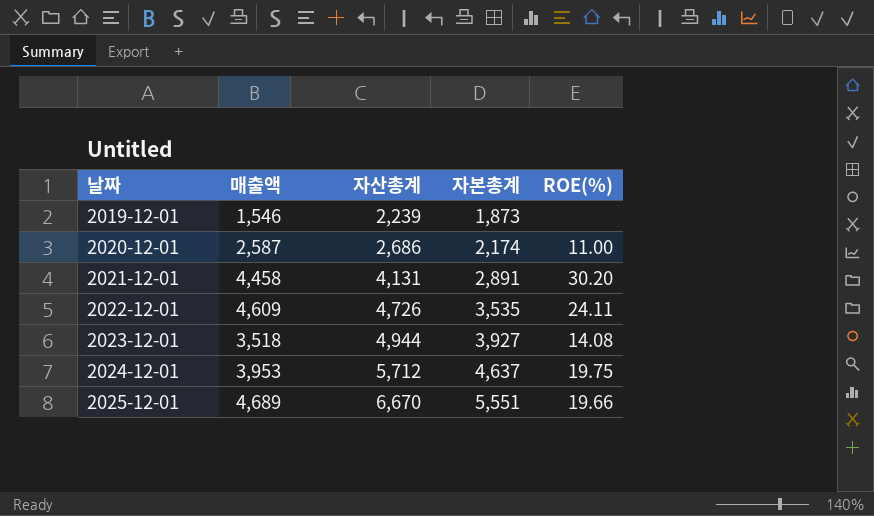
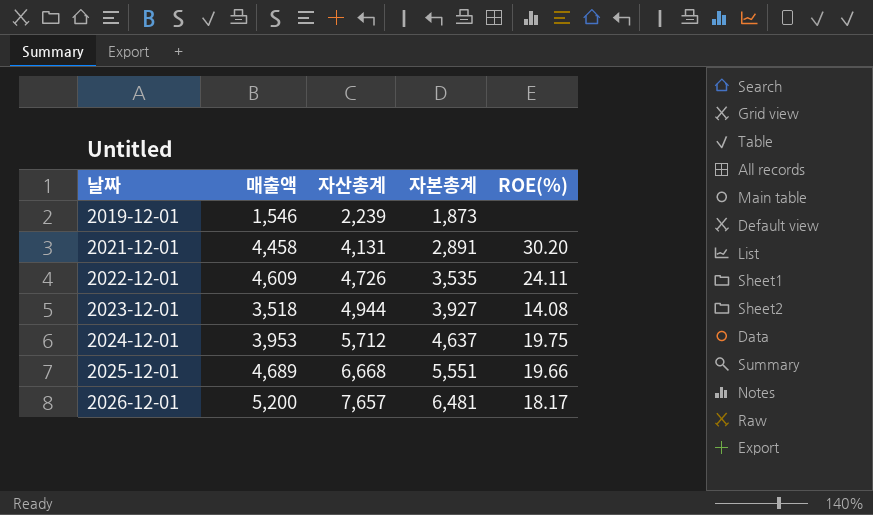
row 2020-12-01: 2,587 | 2,686 | 2,174 | 11.00 -> none
2025-12-01 | 자산총계: 6,670 -> 6,668
row 2026-12-01: none -> 5,200 | 7,657 | 6,481 | 18.17

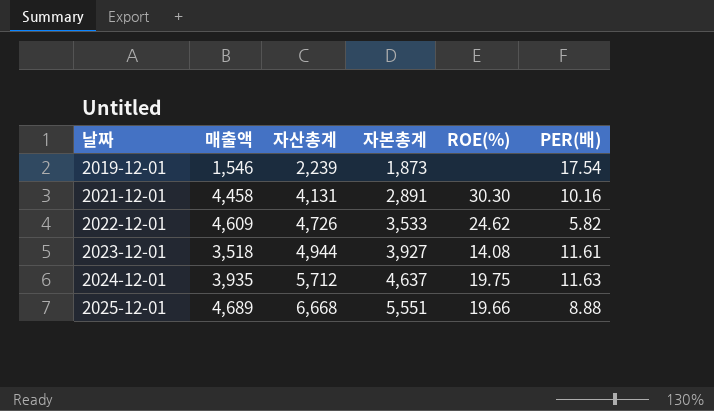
column PER(배) | position: none -> 6
row 2026-12-01: 5,200 | 7,657 | 6,481 | 18.17 -> none
2021-12-01 | ROE(%): 30.20 -> 30.30
2022-12-01 | 자본총계: 3,535 -> 3,533
2022-12-01 | ROE(%): 24.11 -> 24.62
2024-12-01 | 매출액: 3,953 -> 3,935

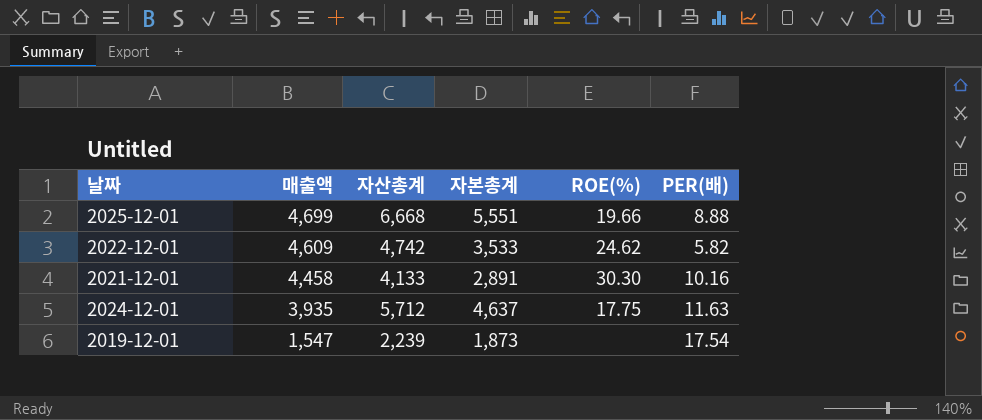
row order: 날짜 ascending -> 매출액 descending
row 2023-12-01: 3,518 | 4,944 | 3,927 | 14.08 | 11.61 -> none
2025-12-01 | 매출액: 4,689 -> 4,699
2022-12-01 | 자산총계: 4,726 -> 4,742
2021-12-01 | 자산총계: 4,131 -> 4,133
2024-12-01 | ROE(%): 19.75 -> 17.75
2019-12-01 | 매출액: 1,546 -> 1,547

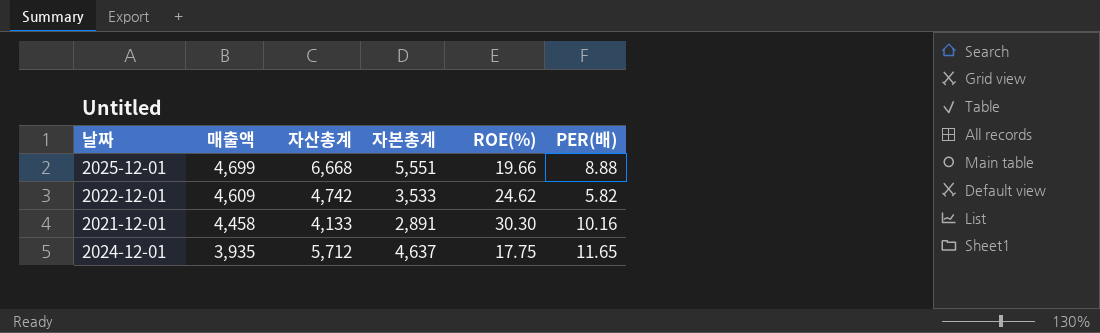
row 2019-12-01: 1,547 | 2,239 | 1,873 | none | 17.54 -> none
2024-12-01 | PER(배): 11.63 -> 11.65

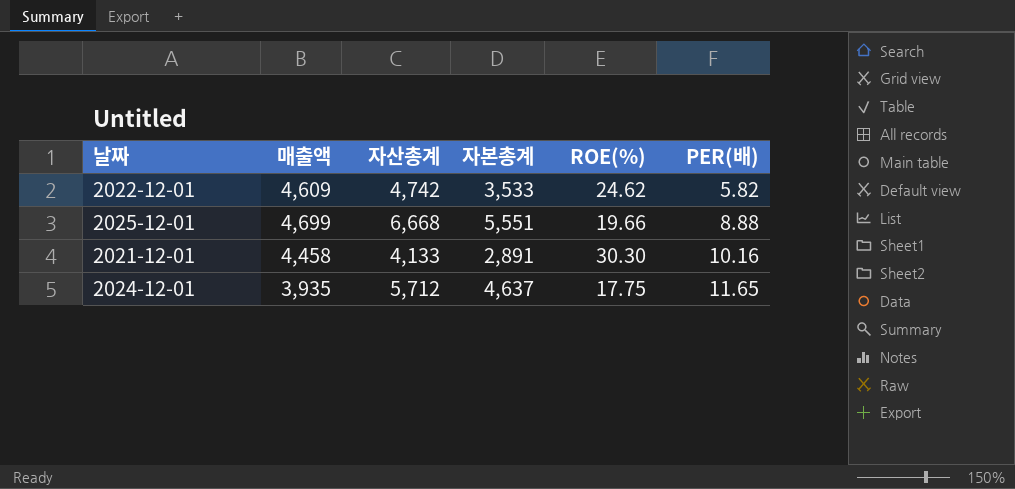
row order: 매출액 descending -> PER(배) ascending

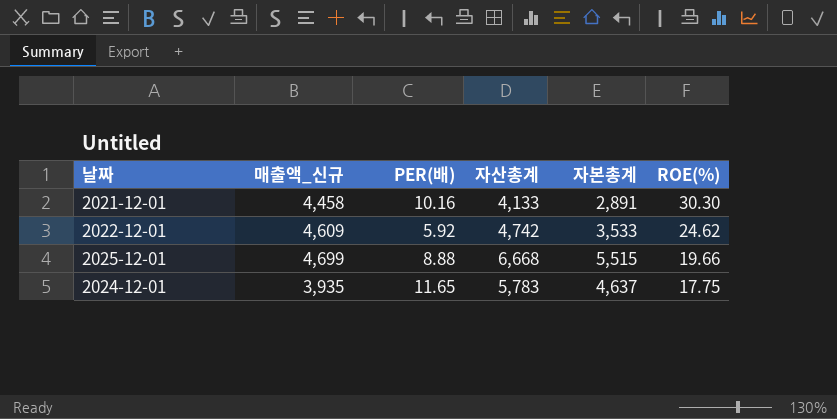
row order: PER(배) ascending -> ROE(%) descending
column name: 매출액 -> 매출액_신규
column PER(배) | position: 6 -> 3
2022-12-01 | PER(배): 5.82 -> 5.92
2025-12-01 | 자본총계: 5,551 -> 5,515
2024-12-01 | 자산총계: 5,712 -> 5,783

